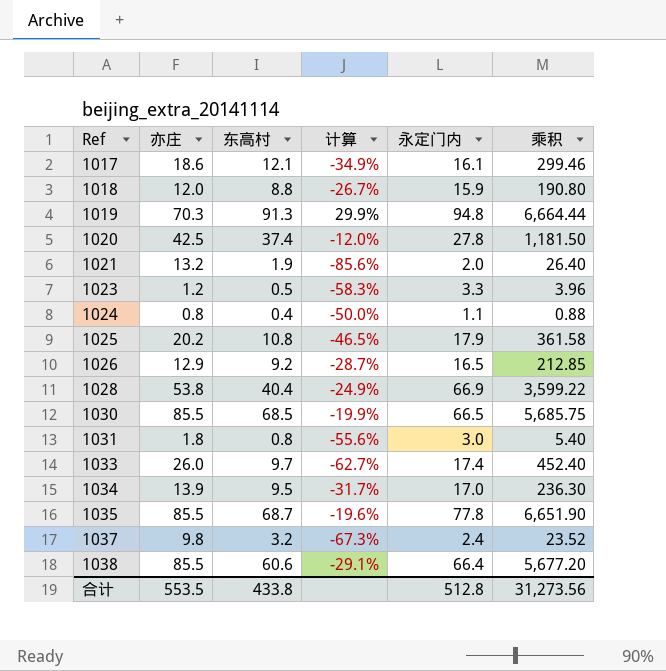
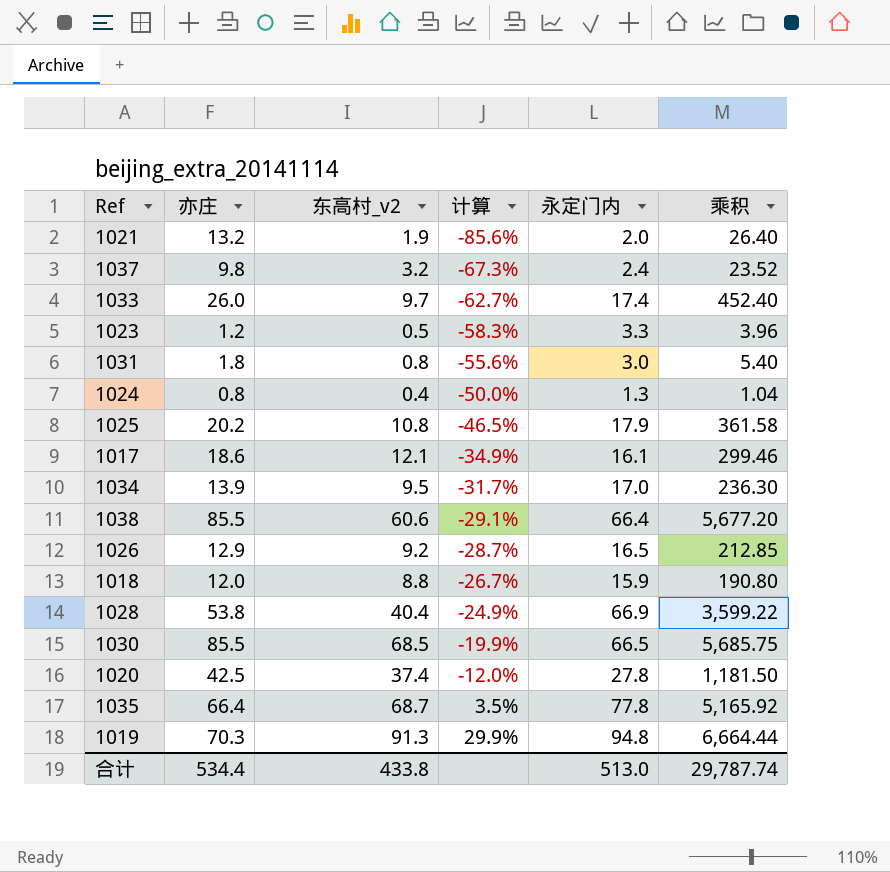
row order: Ref ascending -> 计算 ascending
column name: 东高村 -> 东高村_v2
1024 | 永定门内: 1.1 -> 1.3
1024 | 乘积: 0.88 -> 1.04
1035 | 亦庄: 85.5 -> 66.4
1035 | 计算: -19.6% -> 3.5%
1035 | 乘积: 6,651.90 -> 5,165.92
合计 | 亦庄: 553.5 -> 534.4
合计 | 永定门内: 512.8 -> 513.0
合计 | 乘积: 31,273.56 -> 29,787.74

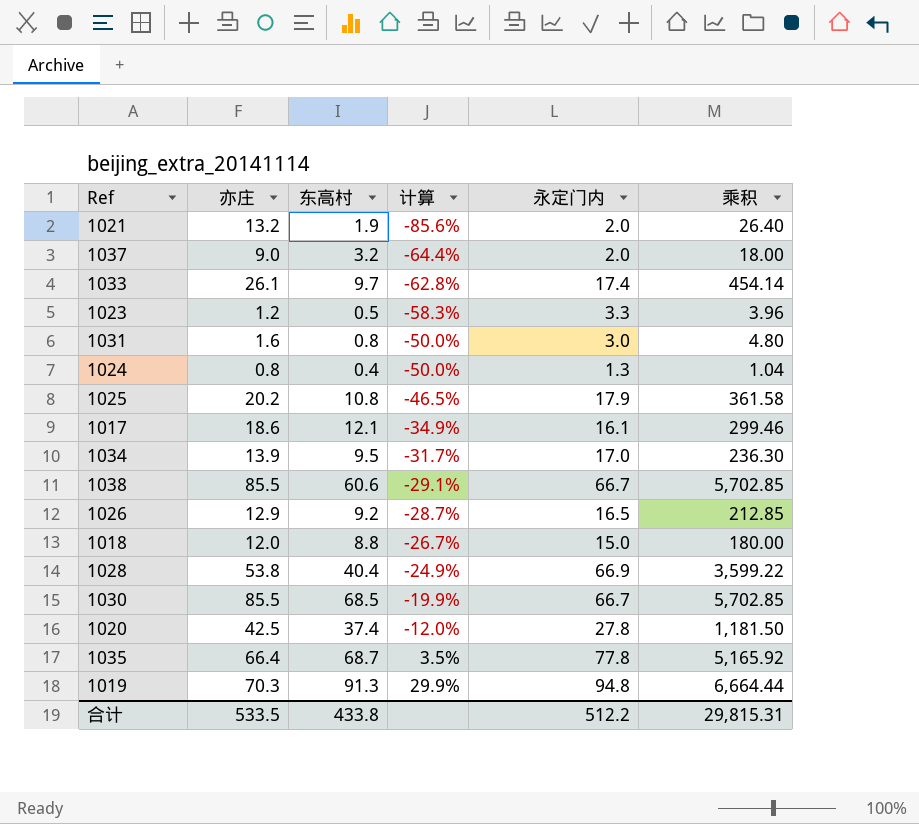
column name: 东高村_v2 -> 东高村
1037 | 亦庄: 9.8 -> 9.0
1037 | 计算: -67.3% -> -64.4%
1037 | 永定门内: 2.4 -> 2.0
1037 | 乘积: 23.52 -> 18.00
1033 | 亦庄: 26.0 -> 26.1
1033 | 计算: -62.7% -> -62.8%
1033 | 乘积: 452.40 -> 454.14
1031 | 亦庄: 1.8 -> 1.6
1031 | 计算: -55.6% -> -50.0%
1031 | 乘积: 5.40 -> 4.80
1038 | 永定门内: 66.4 -> 66.7
1038 | 乘积: 5,677.20 -> 5,702.85
1018 | 永定门内: 15.9 -> 15.0
1018 | 乘积: 190.80 -> 180.00
1030 | 永定门内: 66.5 -> 66.7
1030 | 乘积: 5,685.75 -> 5,702.85
合计 | 亦庄: 534.4 -> 533.5
合计 | 永定门内: 513.0 -> 512.2
合计 | 乘积: 29,787.74 -> 29,815.31

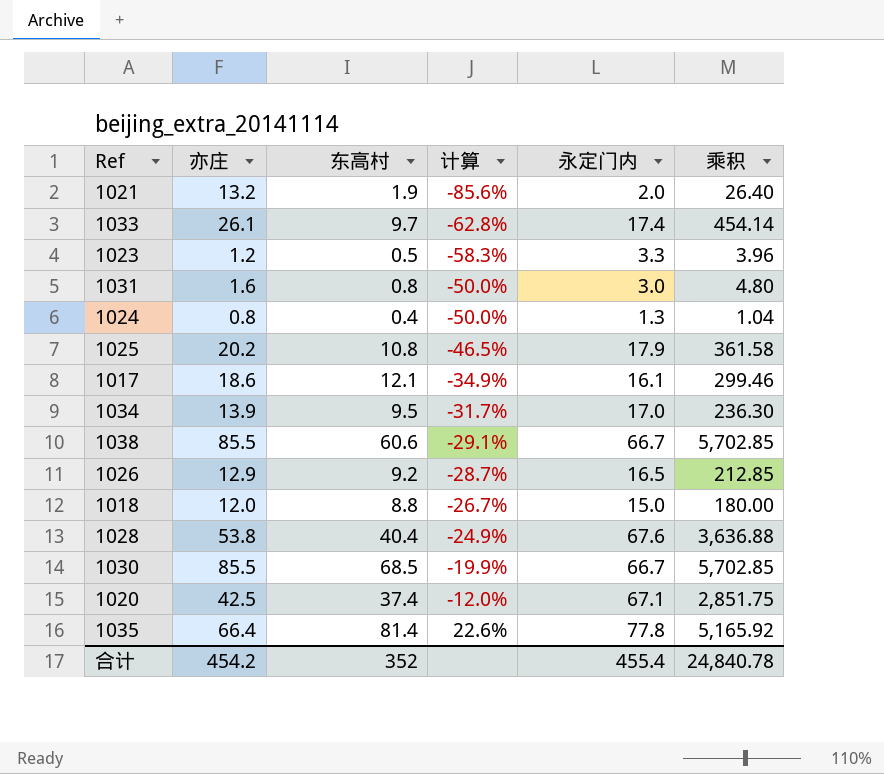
row 1037: 9.0 | 3.2 | -64.4% | 2.0 | 18.00 -> none
row 1019: 70.3 | 91.3 | 29.9% | 94.8 | 6,664.44 -> none
1028 | 永定门内: 66.9 -> 67.6
1028 | 乘积: 3,599.22 -> 3,636.88
1020 | 永定门内: 27.8 -> 67.1
1020 | 乘积: 1,181.50 -> 2,851.75
1035 | 东高村: 68.7 -> 81.4
1035 | 计算: 3.5% -> 22.6%
合计 | 亦庄: 533.5 -> 454.2
合计 | 东高村: 433.8 -> 352
合计 | 永定门内: 512.2 -> 455.4
合计 | 乘积: 29,815.31 -> 24,840.78

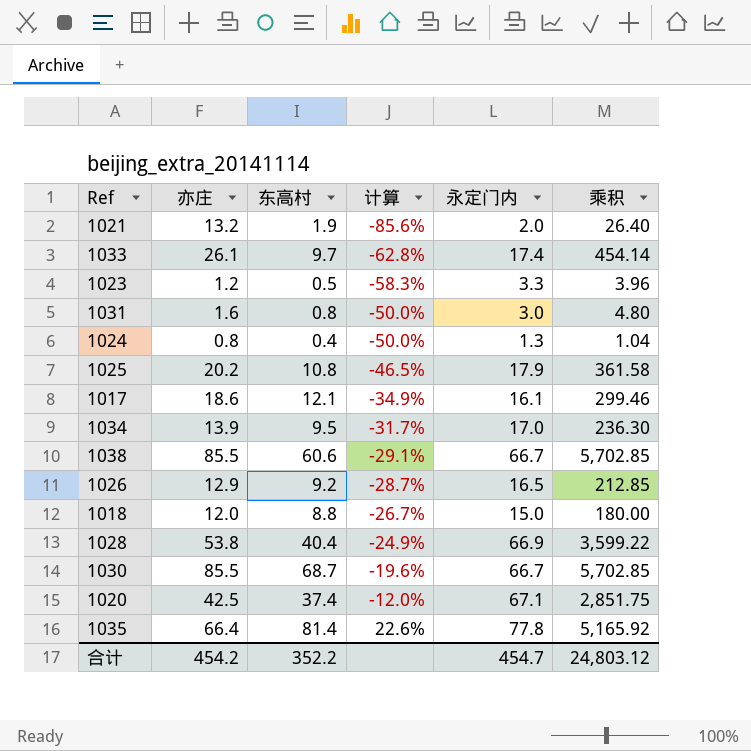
1028 | 永定门内: 67.6 -> 66.9
1028 | 乘积: 3,636.88 -> 3,599.22
1030 | 东高村: 68.5 -> 68.7
1030 | 计算: -19.9% -> -19.6%
合计 | 东高村: 352 -> 352.2
合计 | 永定门内: 455.4 -> 454.7
合计 | 乘积: 24,840.78 -> 24,803.12

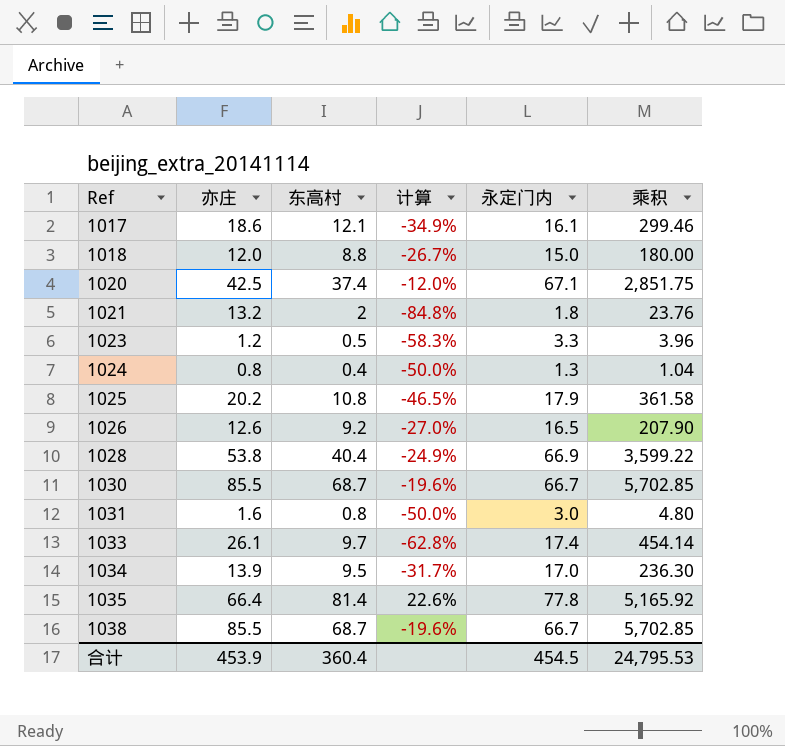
row order: 计算 ascending -> Ref ascending
1021 | 东高村: 1.9 -> 2
1021 | 计算: -85.6% -> -84.8%
1021 | 永定门内: 2.0 -> 1.8
1021 | 乘积: 26.40 -> 23.76
1026 | 亦庄: 12.9 -> 12.6
1026 | 计算: -28.7% -> -27.0%
1026 | 乘积: 212.85 -> 207.90
1038 | 东高村: 60.6 -> 68.7
1038 | 计算: -29.1% -> -19.6%
合计 | 亦庄: 454.2 -> 453.9
合计 | 东高村: 352.2 -> 360.4
合计 | 永定门内: 454.7 -> 454.5
合计 | 乘积: 24,803.12 -> 24,795.53

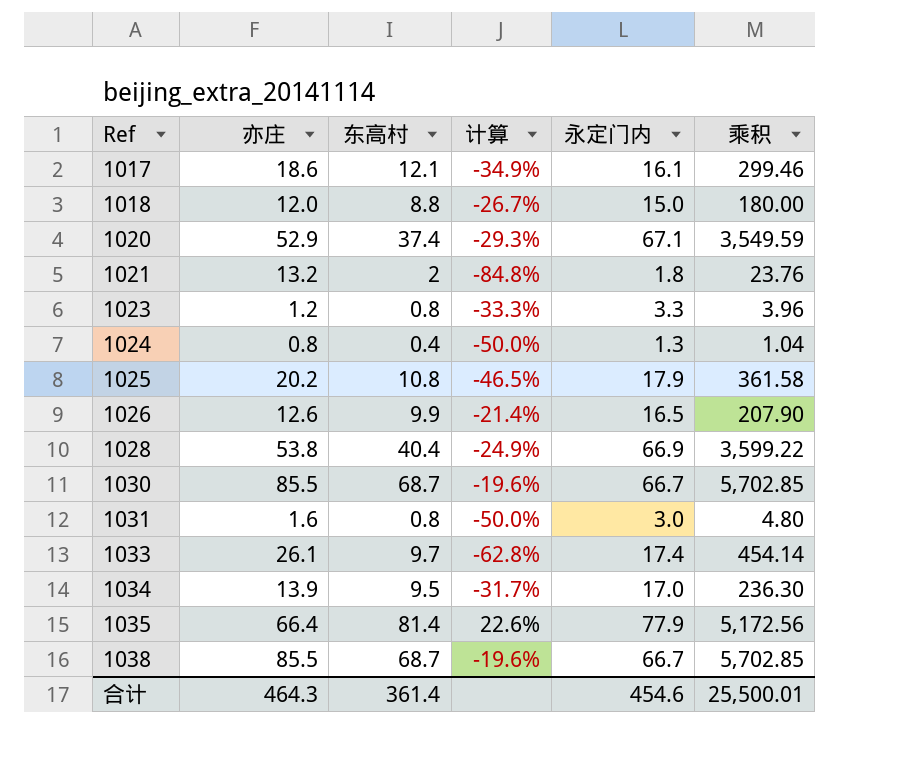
1020 | 亦庄: 42.5 -> 52.9
1020 | 计算: -12.0% -> -29.3%
1020 | 乘积: 2,851.75 -> 3,549.59
1023 | 东高村: 0.5 -> 0.8
1023 | 计算: -58.3% -> -33.3%
1026 | 东高村: 9.2 -> 9.9
1026 | 计算: -27.0% -> -21.4%
1035 | 永定门内: 77.8 -> 77.9
1035 | 乘积: 5,165.92 -> 5,172.56
合计 | 亦庄: 453.9 -> 464.3
合计 | 东高村: 360.4 -> 361.4
合计 | 永定门内: 454.5 -> 454.6
合计 | 乘积: 24,795.53 -> 25,500.01

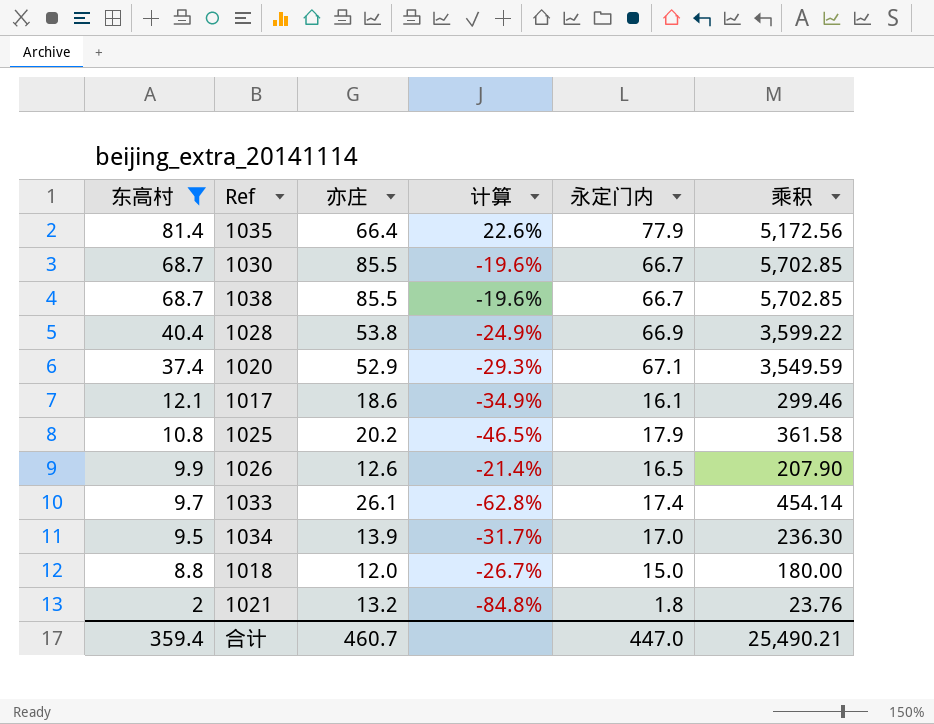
filter: none -> 东高村 >= 2
row order: Ref ascending -> 东高村 descending
column 东高村 | position: 3 -> 1
合计 | 东高村: 361.4 -> 359.4
合计 | 亦庄: 464.3 -> 460.7
合计 | 永定门内: 454.6 -> 447.0
合计 | 乘积: 25,500.01 -> 25,490.21

